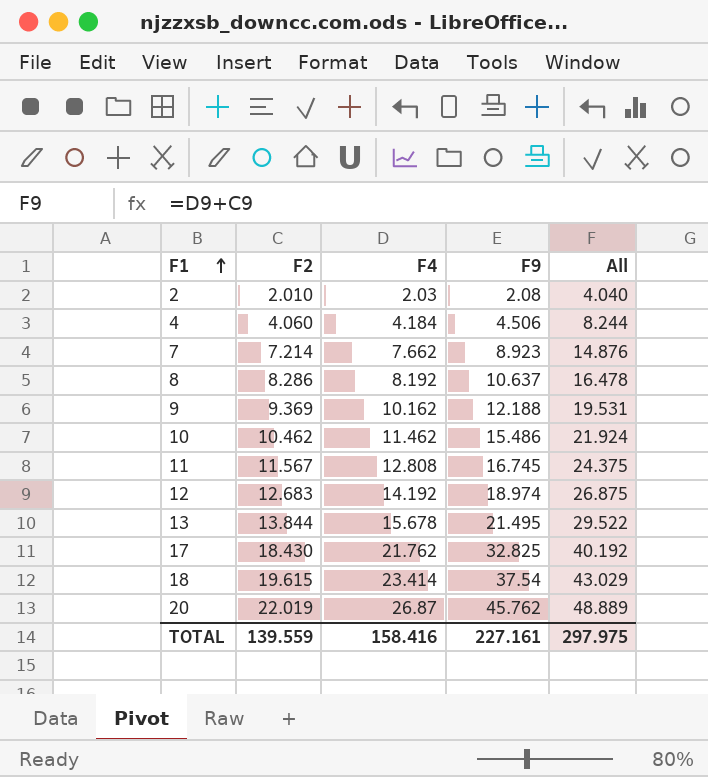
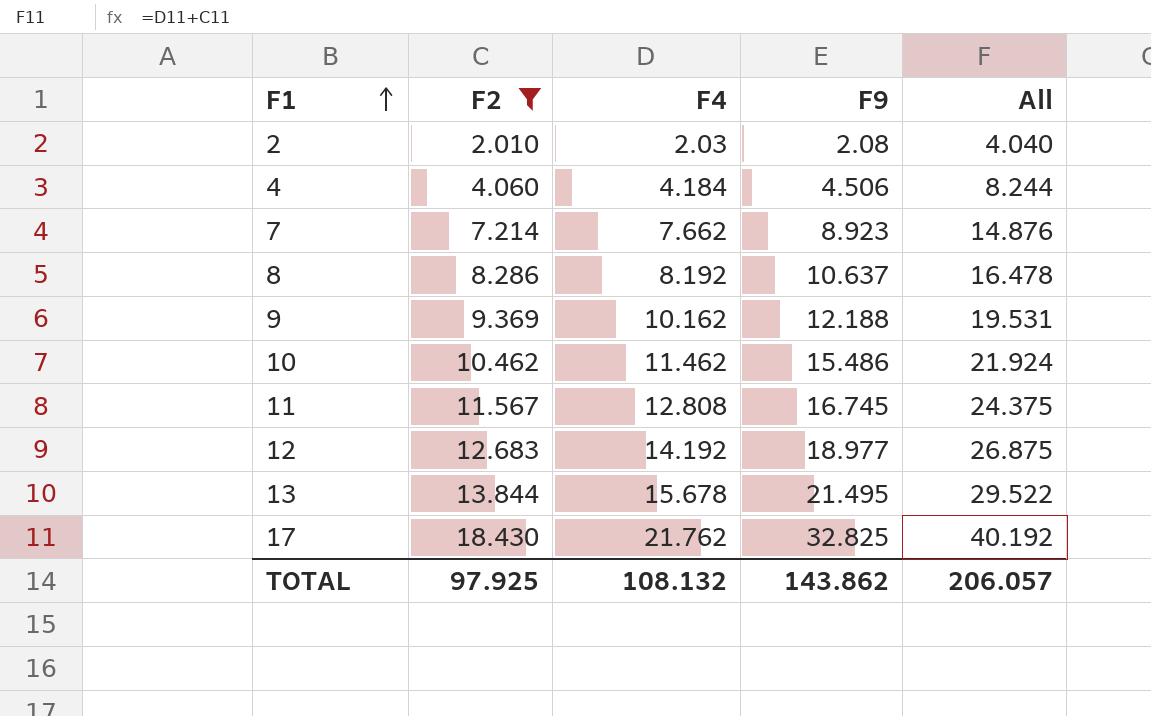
filter: none -> F2 <= 18.430
12 | F9: 18.974 -> 18.977
TOTAL | F2: 139.559 -> 97.925
TOTAL | F4: 158.416 -> 108.132
TOTAL | F9: 227.161 -> 143.862
TOTAL | All: 297.975 -> 206.057

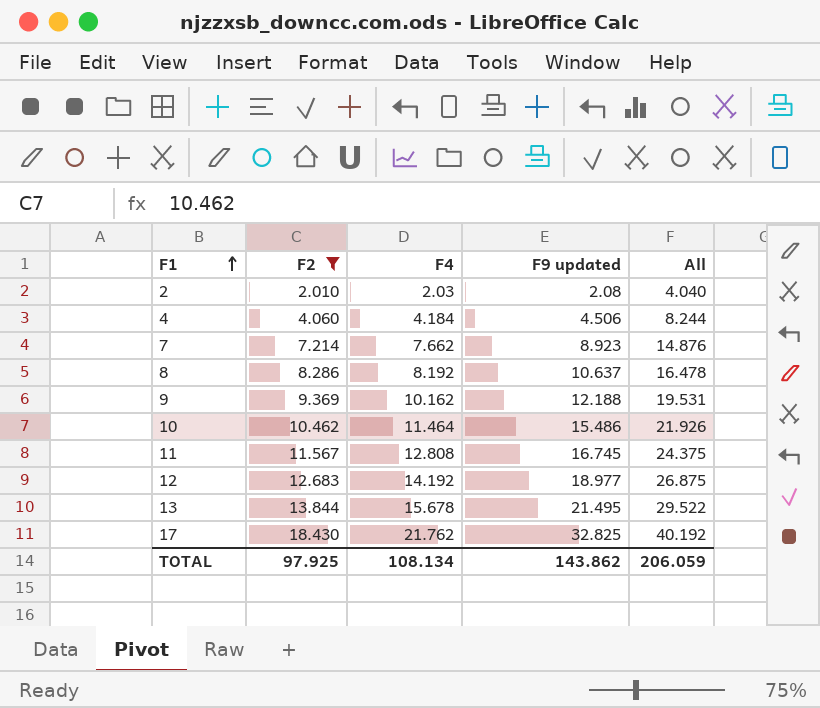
column name: F9 -> F9 updated
10 | F4: 11.462 -> 11.464
10 | All: 21.924 -> 21.926
TOTAL | F4: 108.132 -> 108.134
TOTAL | All: 206.057 -> 206.059

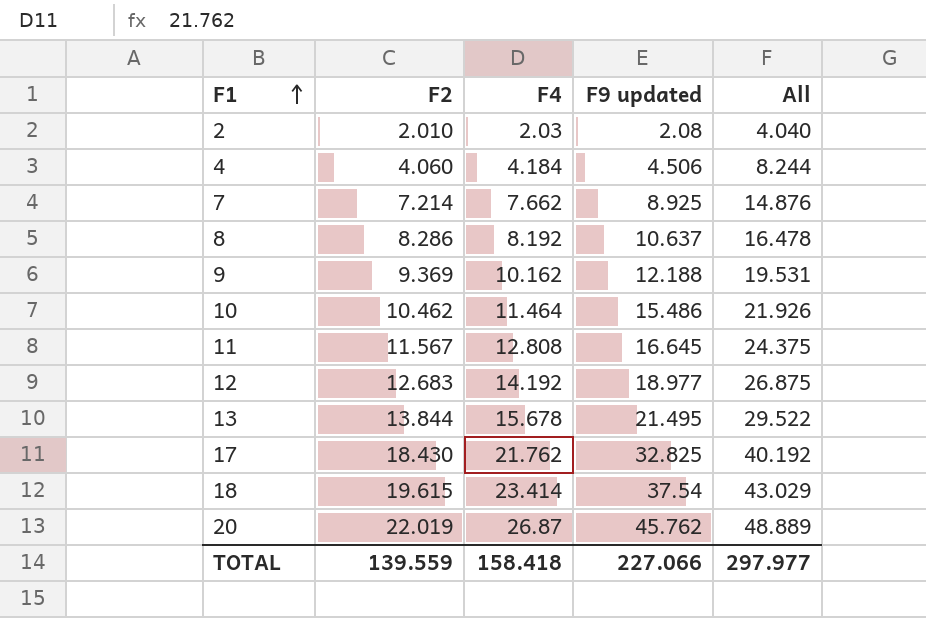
filter: F2 <= 18.430 -> none
7 | F9 updated: 8.923 -> 8.925
11 | F9 updated: 16.745 -> 16.645
TOTAL | F2: 97.925 -> 139.559
TOTAL | F4: 108.134 -> 158.418
TOTAL | F9 updated: 143.862 -> 227.066
TOTAL | All: 206.059 -> 297.977

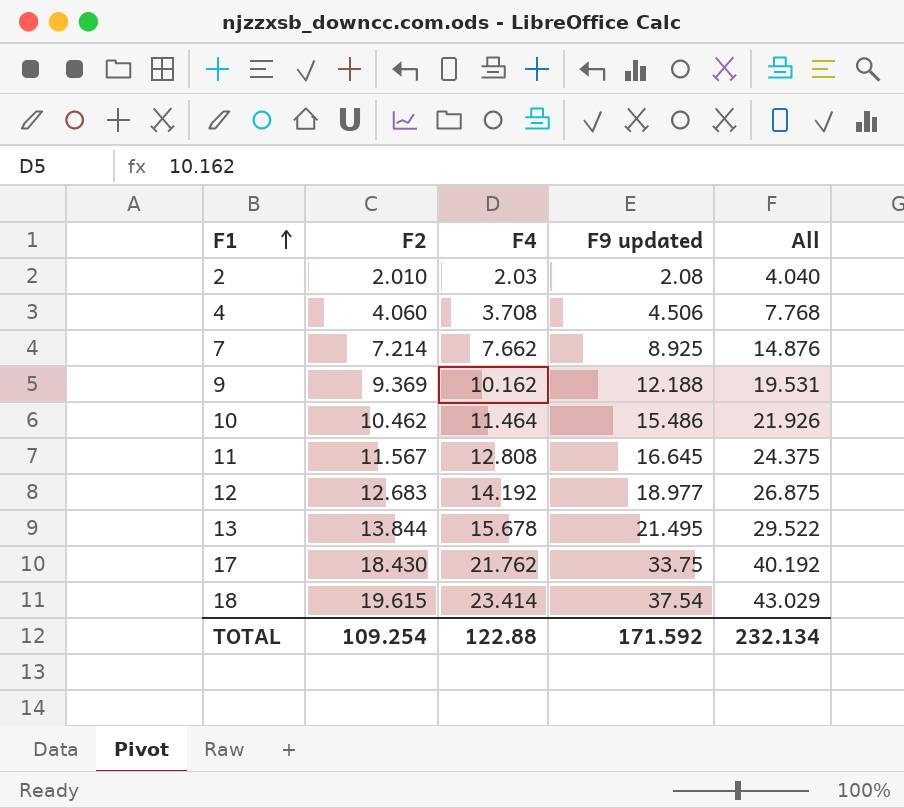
row 8: 8.286 | 8.192 | 10.637 | 16.478 -> none
row 20: 22.019 | 26.87 | 45.762 | 48.889 -> none
4 | F4: 4.184 -> 3.708
4 | All: 8.244 -> 7.768
17 | F9 updated: 32.825 -> 33.75
TOTAL | F2: 139.559 -> 109.254
TOTAL | F4: 158.418 -> 122.88
TOTAL | F9 updated: 227.066 -> 171.592
TOTAL | All: 297.977 -> 232.134

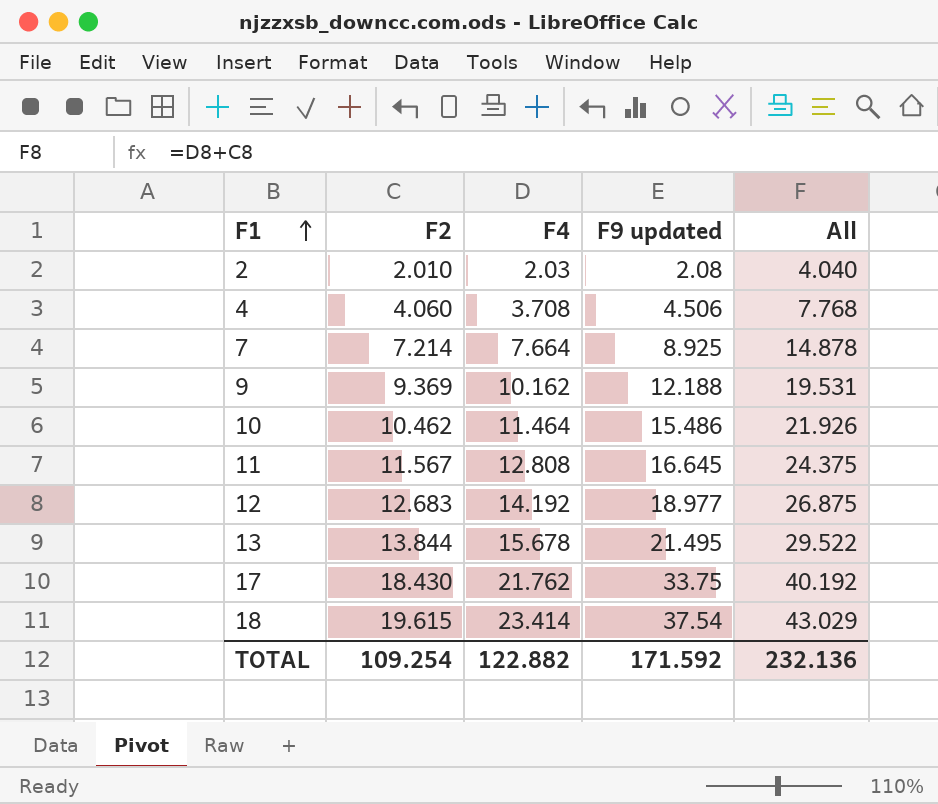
7 | F4: 7.662 -> 7.664
7 | All: 14.876 -> 14.878
TOTAL | F4: 122.88 -> 122.882
TOTAL | All: 232.134 -> 232.136

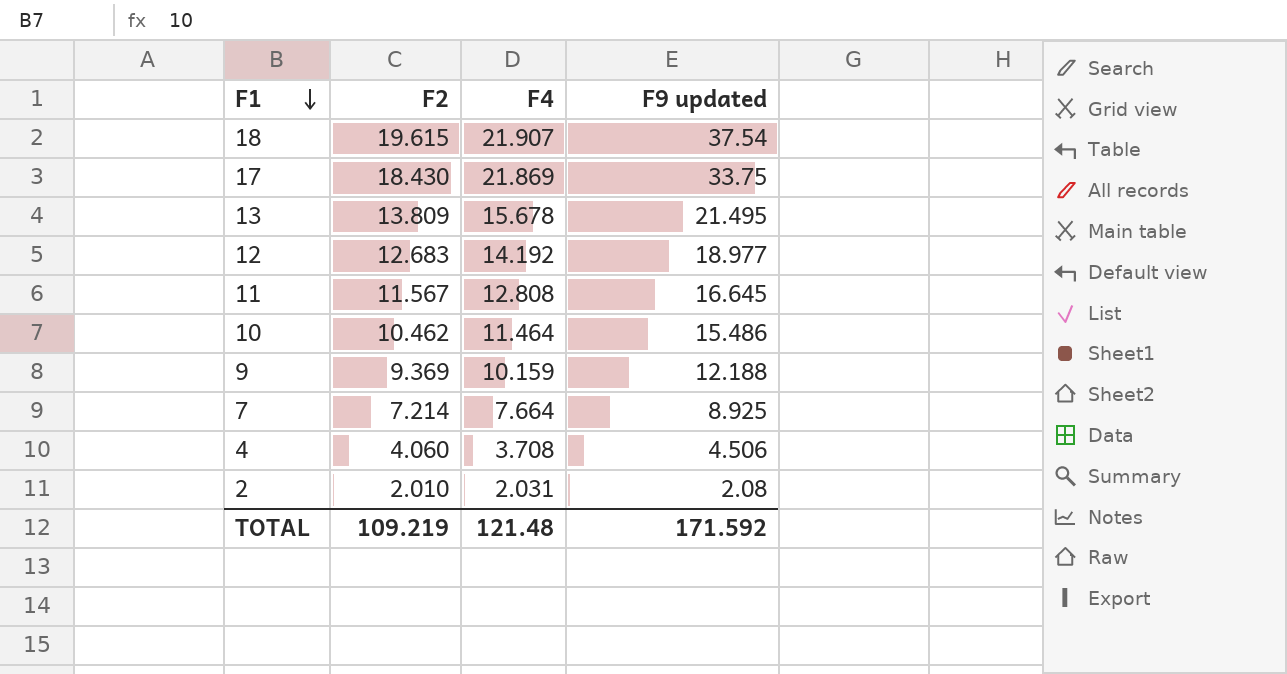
row order: F1 ascending -> F1 descending
column All | formula: [F2] + [F4] -> none
18 | F4: 23.414 -> 21.907
17 | F4: 21.762 -> 21.869
13 | F2: 13.844 -> 13.809
9 | F4: 10.162 -> 10.159
2 | F4: 2.03 -> 2.031
TOTAL | F2: 109.254 -> 109.219
TOTAL | F4: 122.882 -> 121.48

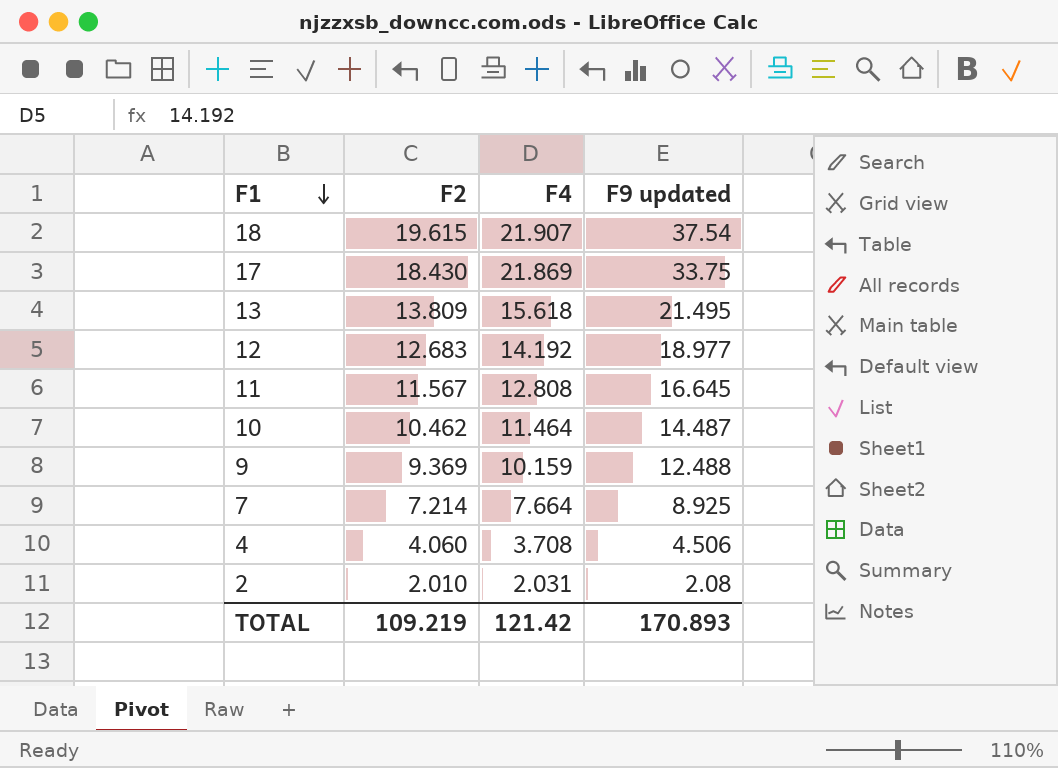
13 | F4: 15.678 -> 15.618
10 | F9 updated: 15.486 -> 14.487
9 | F9 updated: 12.188 -> 12.488
TOTAL | F4: 121.48 -> 121.42
TOTAL | F9 updated: 171.592 -> 170.893

